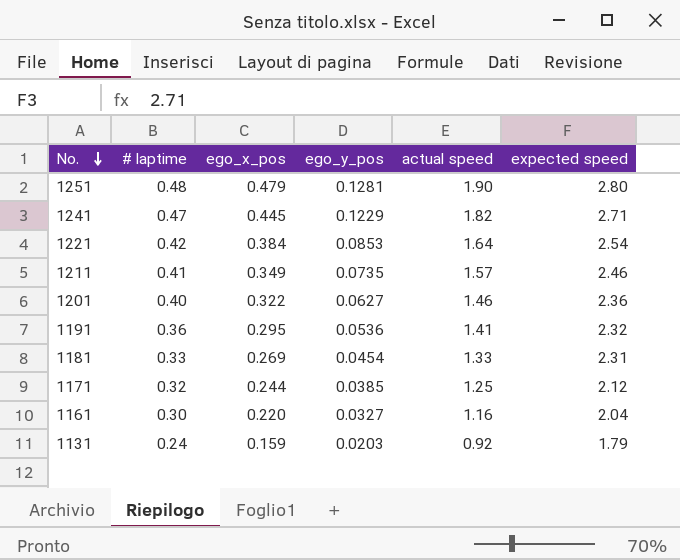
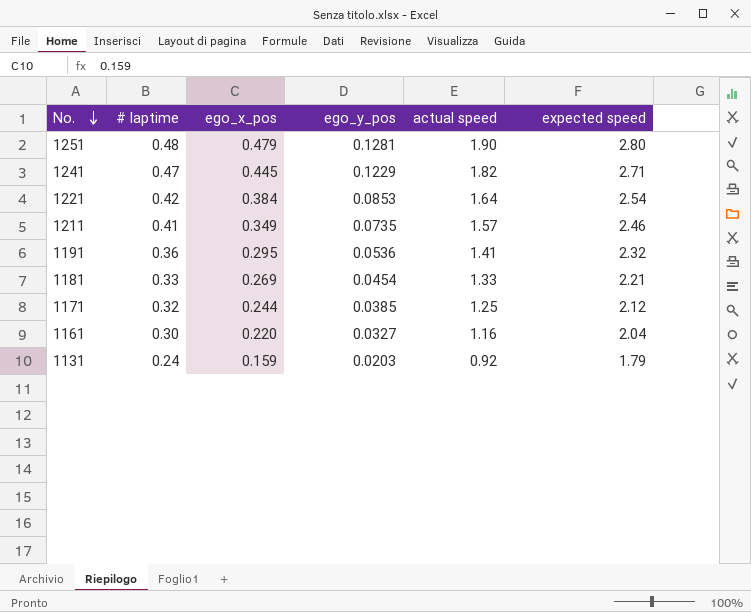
row 1201: 0.40 | 0.322 | 0.0627 | 1.46 | 2.36 -> none
1181 | expected speed: 2.31 -> 2.21

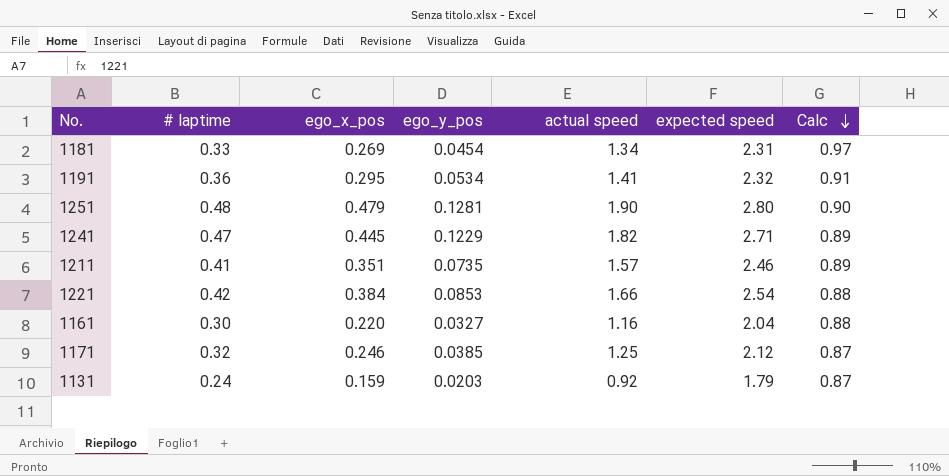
row order: No. descending -> Calc descending
column Calc | formula: none -> [expected speed] - [actual speed]
1181 | actual speed: 1.33 -> 1.34
1181 | expected speed: 2.21 -> 2.31
1191 | ego_y_pos: 0.0536 -> 0.0534
1211 | ego_x_pos: 0.349 -> 0.351
1221 | actual speed: 1.64 -> 1.66
1171 | ego_x_pos: 0.244 -> 0.246

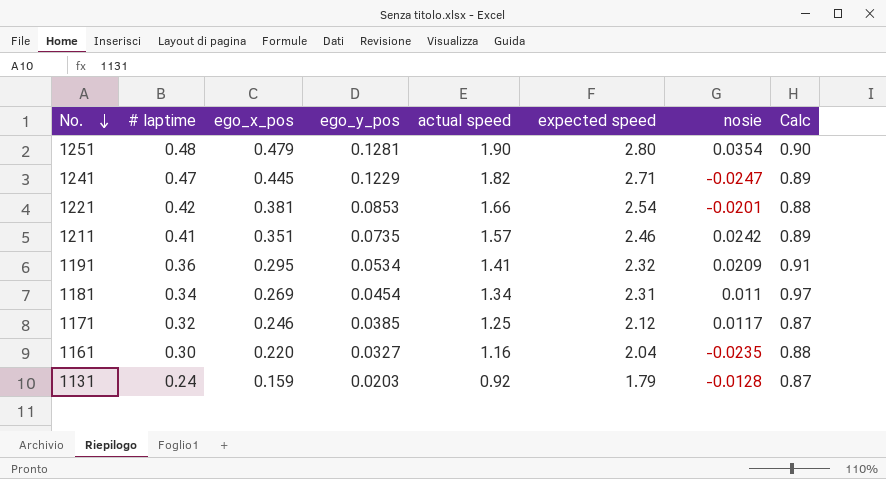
row order: Calc descending -> No. descending
column nosie | position: none -> 7
1221 | ego_x_pos: 0.384 -> 0.381
1181 | # laptime: 0.33 -> 0.34

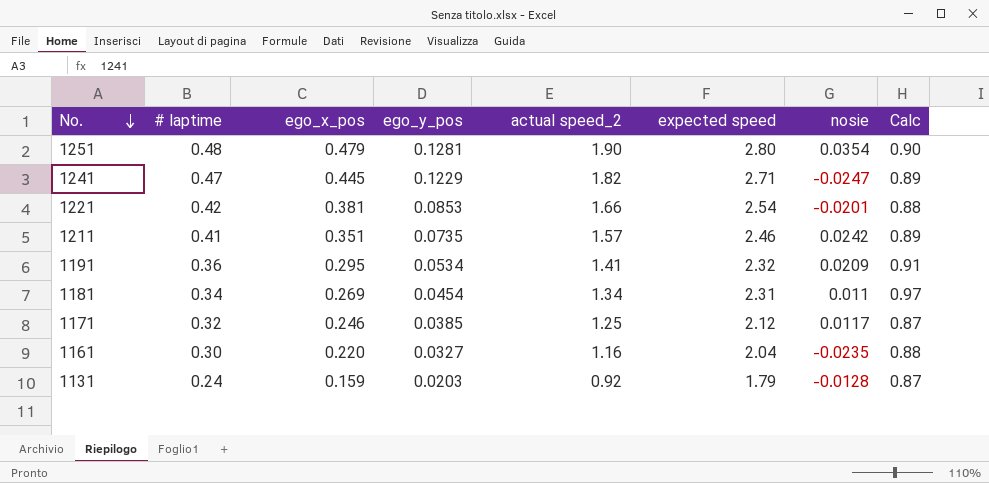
column name: actual speed -> actual speed_2

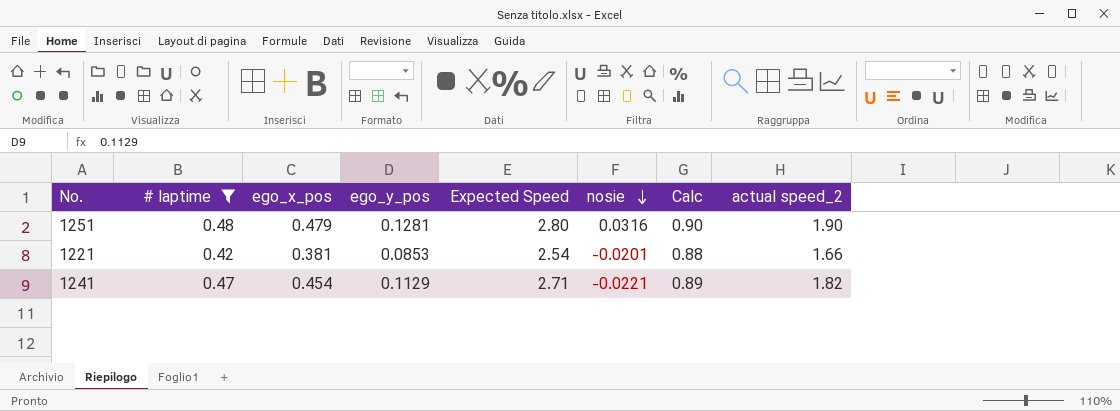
filter: none -> # laptime >= 0.42
row order: No. descending -> nosie descending
column name: expected speed -> Expected Speed
column actual speed_2 | position: 5 -> 8
1251 | nosie: 0.0354 -> 0.0316
1241 | ego_x_pos: 0.445 -> 0.454
1241 | ego_y_pos: 0.1229 -> 0.1129
1241 | nosie: -0.0247 -> -0.0221

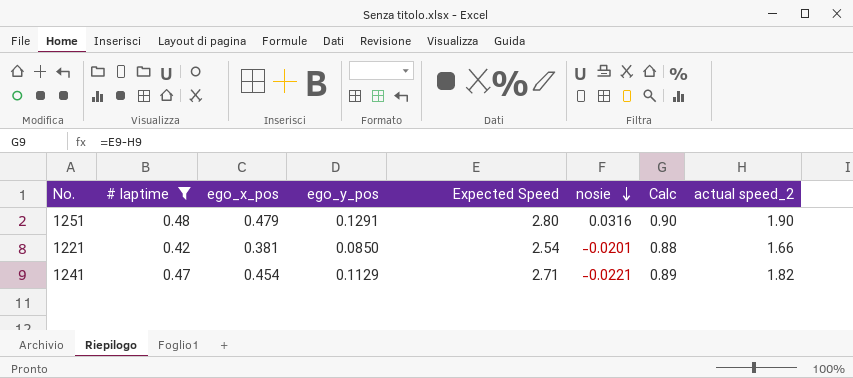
1251 | ego_y_pos: 0.1281 -> 0.1291
1221 | ego_y_pos: 0.0853 -> 0.0850

